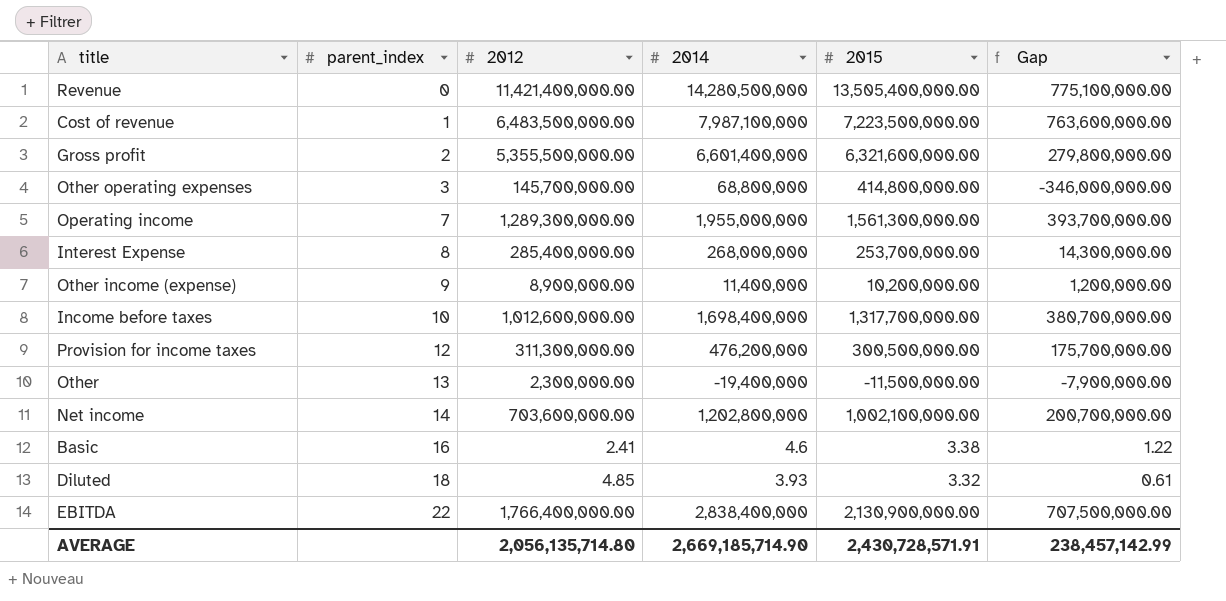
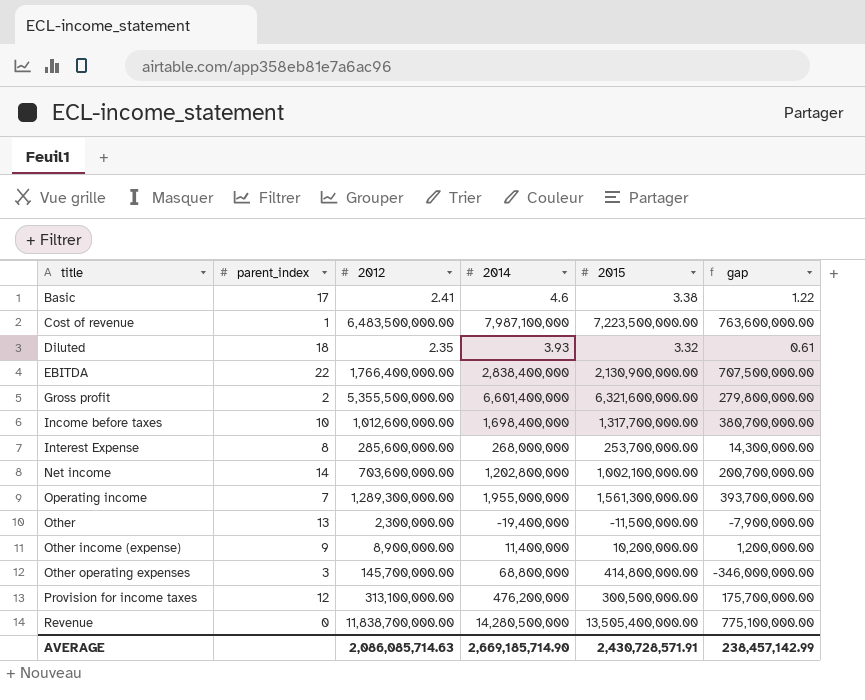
row order: parent_index ascending -> title ascending
column name: Gap -> gap
Basic | parent_index: 16 -> 17
Diluted | 2012: 4.85 -> 2.35
Interest Expense | 2012: 285,400,000.00 -> 285,600,000.00
Provision for income taxes | 2012: 311,300,000.00 -> 313,100,000.00
Revenue | 2012: 11,421,400,000.00 -> 11,838,700,000.00
AVERAGE | 2012: 2,056,135,714.80 -> 2,086,085,714.63

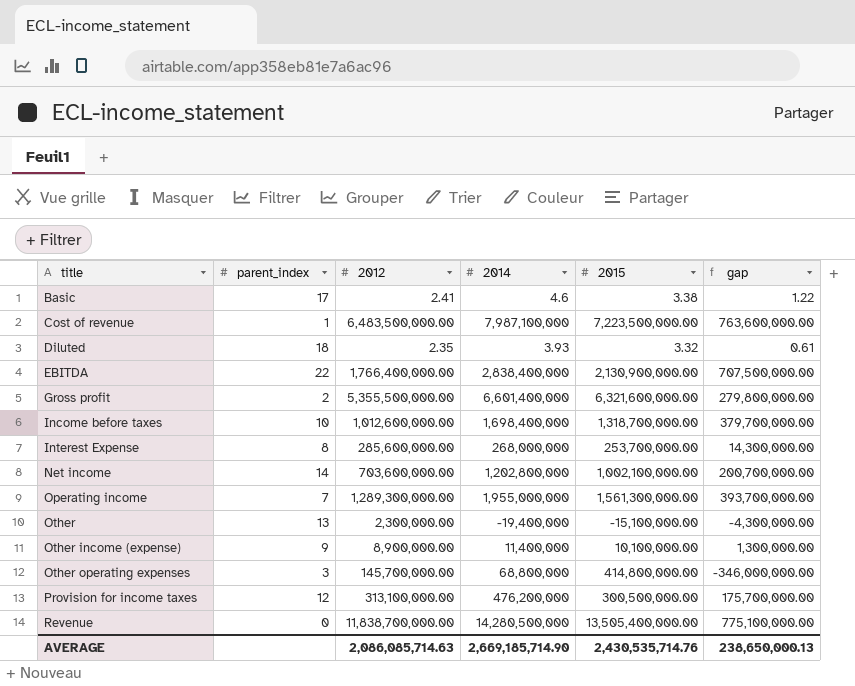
Income before taxes | 2015: 1,317,700,000.00 -> 1,318,700,000.00
Income before taxes | gap: 380,700,000.00 -> 379,700,000.00
Other | 2015: -11,500,000.00 -> -15,100,000.00
Other | gap: -7,900,000.00 -> -4,300,000.00
Other income (expense) | 2015: 10,200,000.00 -> 10,100,000.00
Other income (expense) | gap: 1,200,000.00 -> 1,300,000.00
AVERAGE | 2015: 2,430,728,571.91 -> 2,430,535,714.76
AVERAGE | gap: 238,457,142.99 -> 238,650,000.13

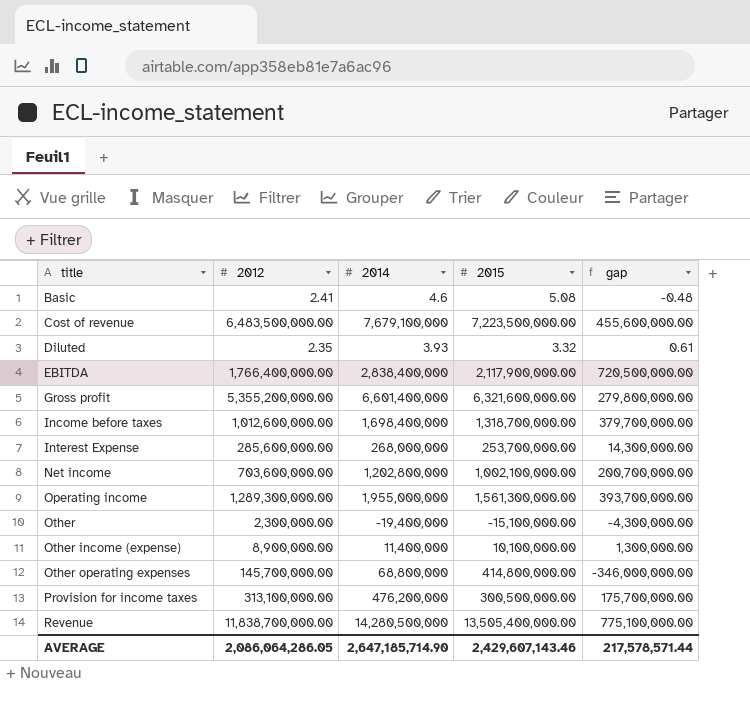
column parent_index | position: 2 -> none
Basic | 2015: 3.38 -> 5.08
Basic | gap: 1.22 -> -0.48
Cost of revenue | 2014: 7,987,100,000 -> 7,679,100,000
Cost of revenue | gap: 763,600,000.00 -> 455,600,000.00
EBITDA | 2015: 2,130,900,000.00 -> 2,117,900,000.00
EBITDA | gap: 707,500,000.00 -> 720,500,000.00
Gross profit | 2012: 5,355,500,000.00 -> 5,355,200,000.00
AVERAGE | 2012: 2,086,085,714.63 -> 2,086,064,286.05
AVERAGE | 2014: 2,669,185,714.90 -> 2,647,185,714.90
AVERAGE | 2015: 2,430,535,714.76 -> 2,429,607,143.46
AVERAGE | gap: 238,650,000.13 -> 217,578,571.44

